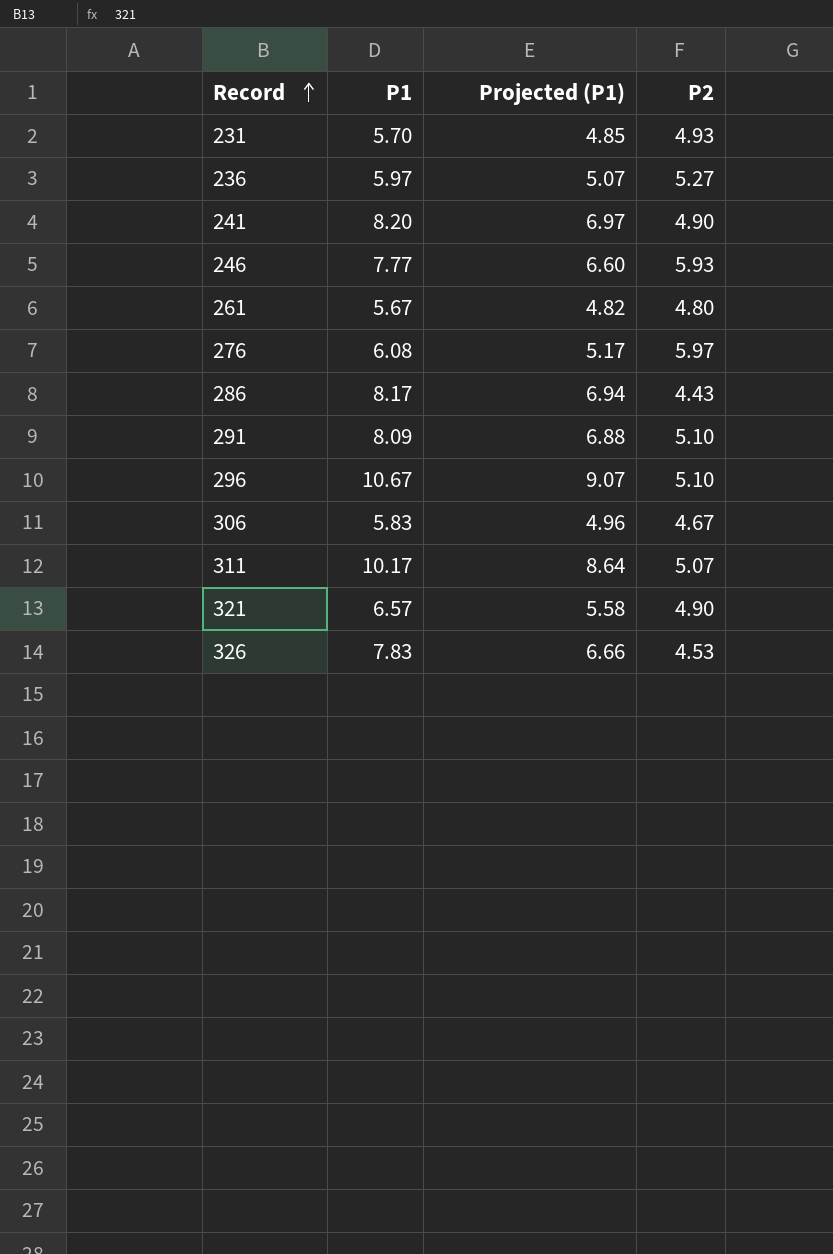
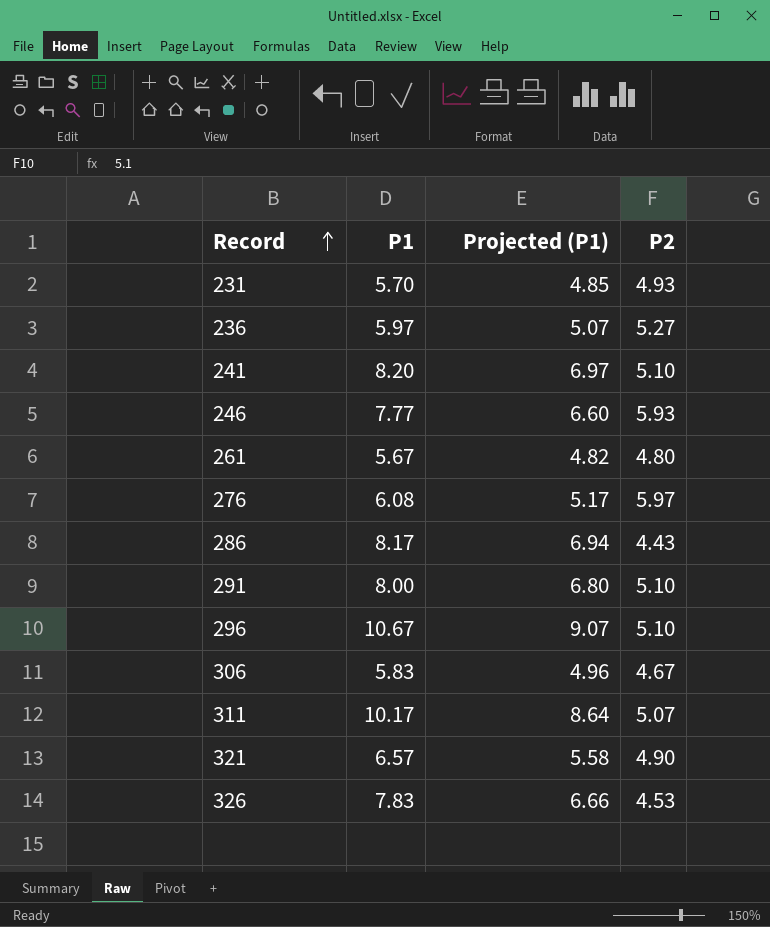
241 | P2: 4.90 -> 5.10
291 | P1: 8.09 -> 8.00
291 | Projected (P1): 6.88 -> 6.80

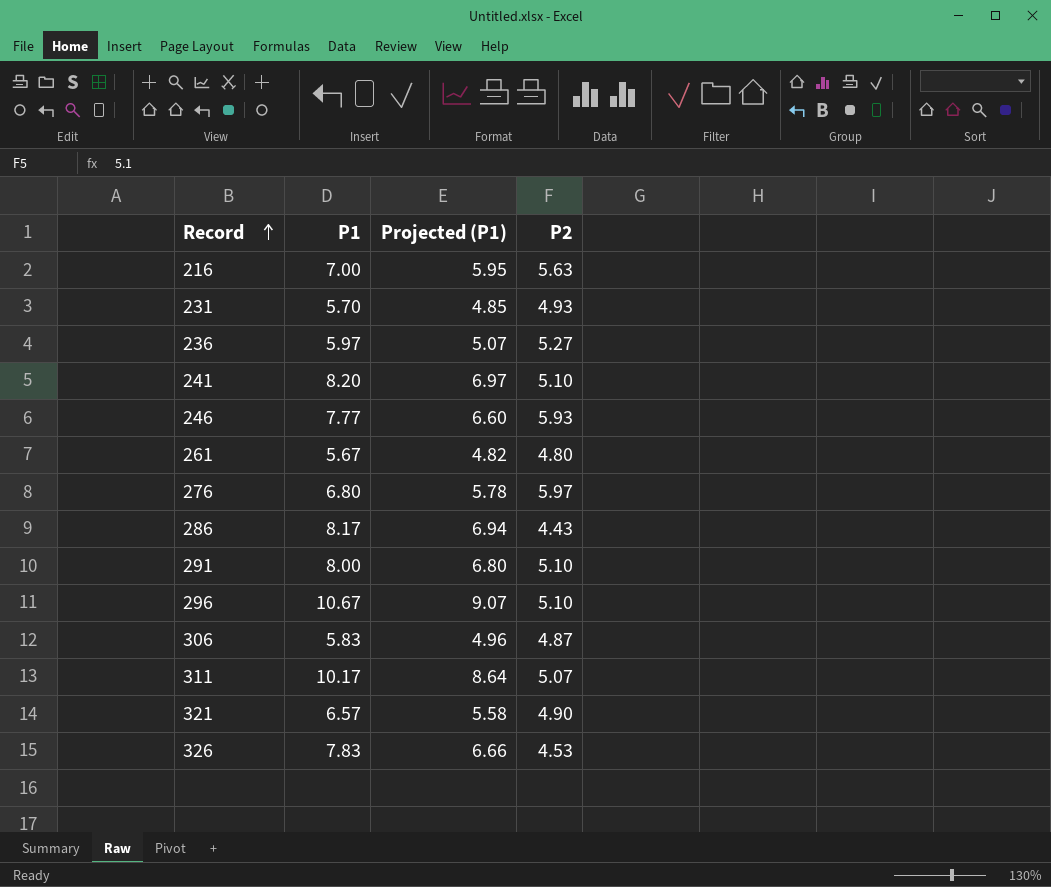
row 216: none -> 7.00 | 5.95 | 5.63
276 | P1: 6.08 -> 6.80
276 | Projected (P1): 5.17 -> 5.78
306 | P2: 4.67 -> 4.87

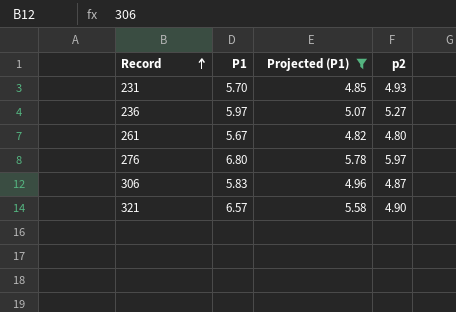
filter: none -> Projected (P1) <= 5.78
column name: P2 -> p2

